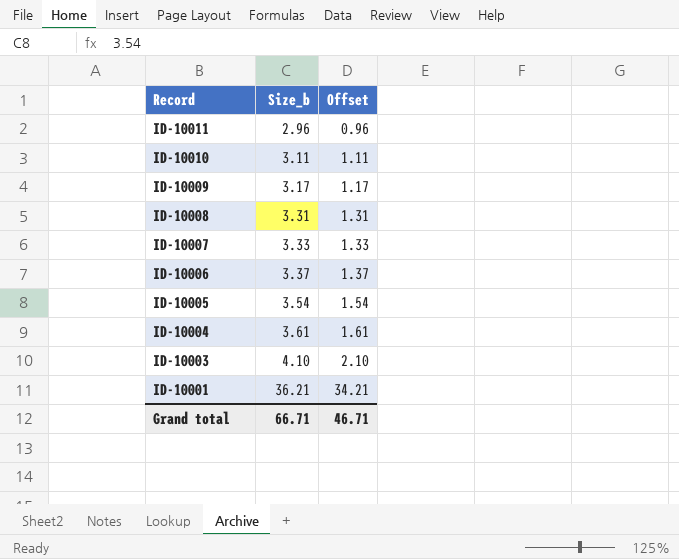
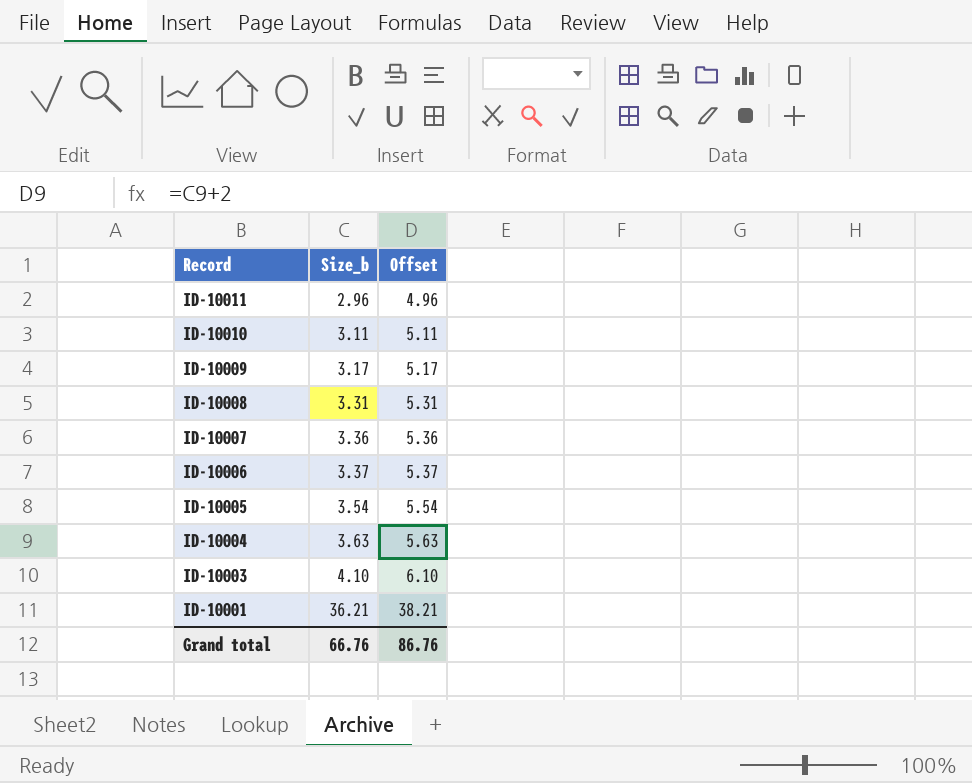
column Offset | formula: [Size_b] - 2 -> [Size_b] + 2
ID-10007 | Size_b: 3.33 -> 3.36
ID-10004 | Size_b: 3.61 -> 3.63
Grand total | Size_b: 66.71 -> 66.76
Grand total | Offset: 46.71 -> 86.76

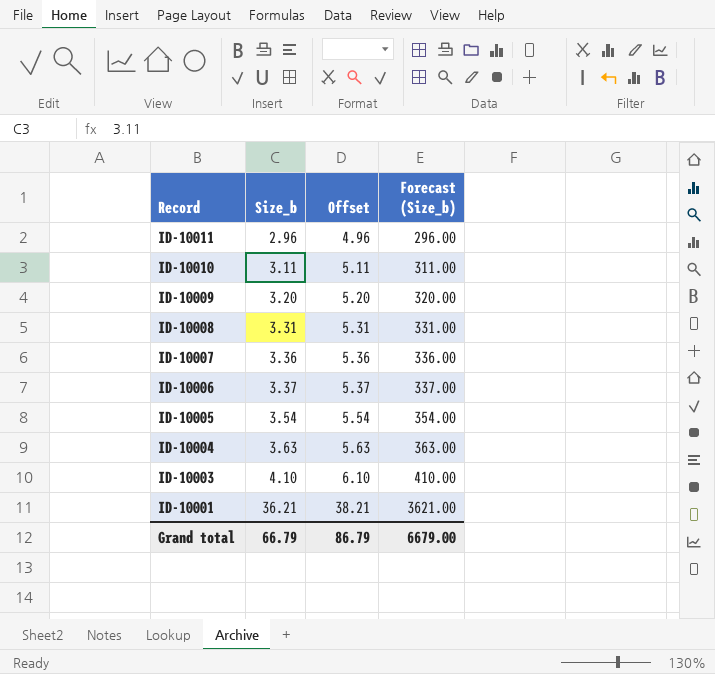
column Forecast (Size_b) | formula: none -> [Size_b] * 100
ID-10009 | Size_b: 3.17 -> 3.20
ID-10009 | Offset: 5.17 -> 5.20
Grand total | Size_b: 66.76 -> 66.79
Grand total | Offset: 86.76 -> 86.79

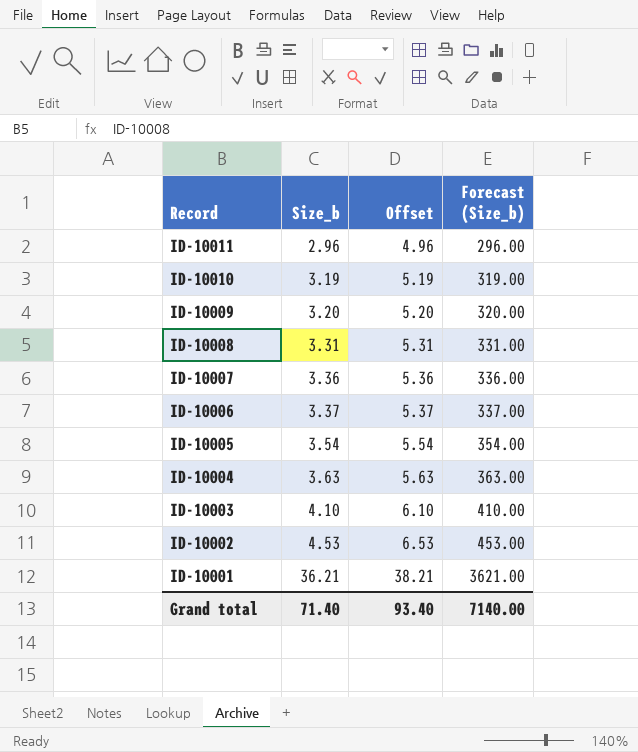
ID-10010 | Size_b: 3.11 -> 3.19
ID-10010 | Offset: 5.11 -> 5.19
ID-10010 | Forecast (Size_b): 311.00 -> 319.00
row ID-10002: none -> 4.53 | 6.53 | 453.00
Grand total | Size_b: 66.79 -> 71.40
Grand total | Offset: 86.79 -> 93.40
Grand total | Forecast (Size_b): 6679.00 -> 7140.00

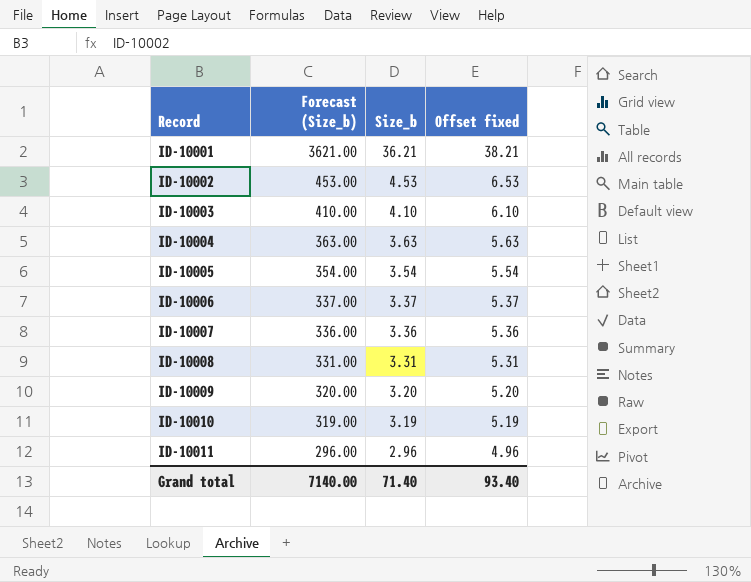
row order: Record descending -> Record ascending
column Forecast (Size_b) | position: 4 -> 2
column name: Offset -> Offset fixed

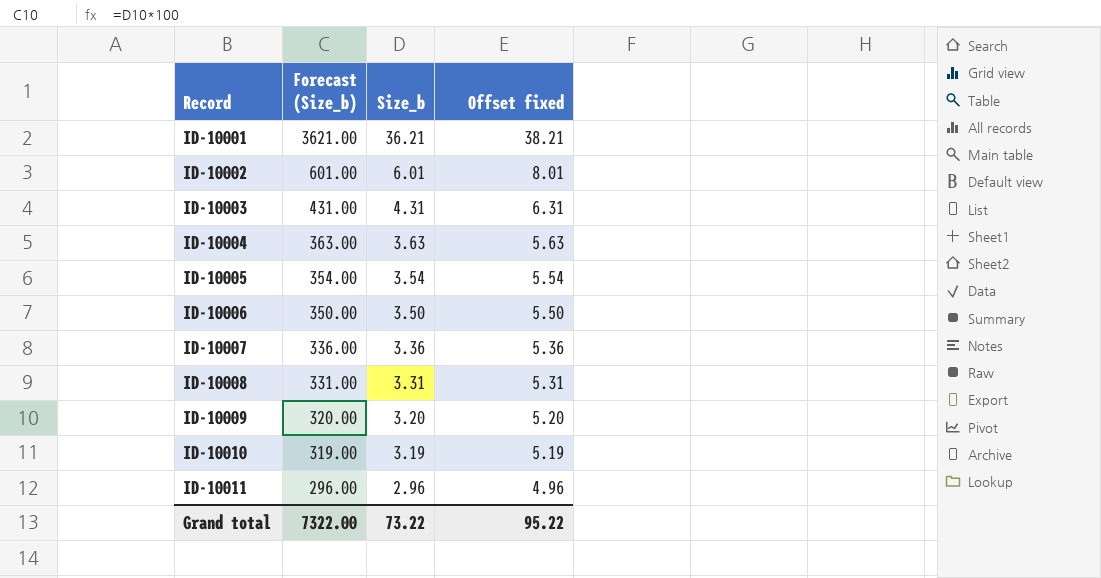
ID-10002 | Forecast (Size_b): 453.00 -> 601.00
ID-10002 | Size_b: 4.53 -> 6.01
ID-10002 | Offset fixed: 6.53 -> 8.01
ID-10003 | Forecast (Size_b): 410.00 -> 431.00
ID-10003 | Size_b: 4.10 -> 4.31
ID-10003 | Offset fixed: 6.10 -> 6.31
ID-10006 | Forecast (Size_b): 337.00 -> 350.00
ID-10006 | Size_b: 3.37 -> 3.50
ID-10006 | Offset fixed: 5.37 -> 5.50
Grand total | Forecast (Size_b): 7140.00 -> 7322.00
Grand total | Size_b: 71.40 -> 73.22
Grand total | Offset fixed: 93.40 -> 95.22

